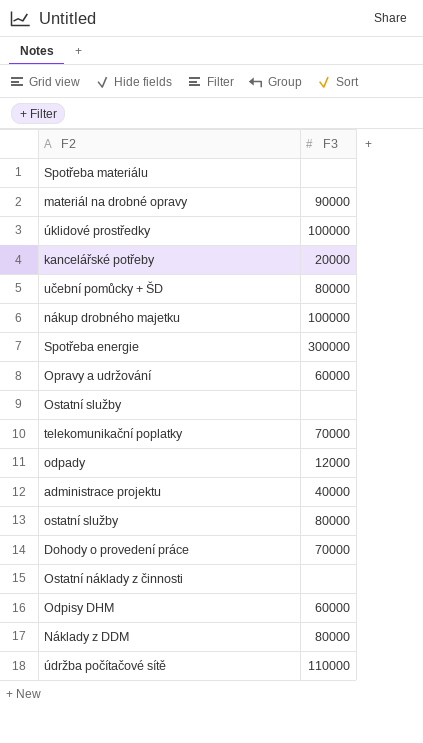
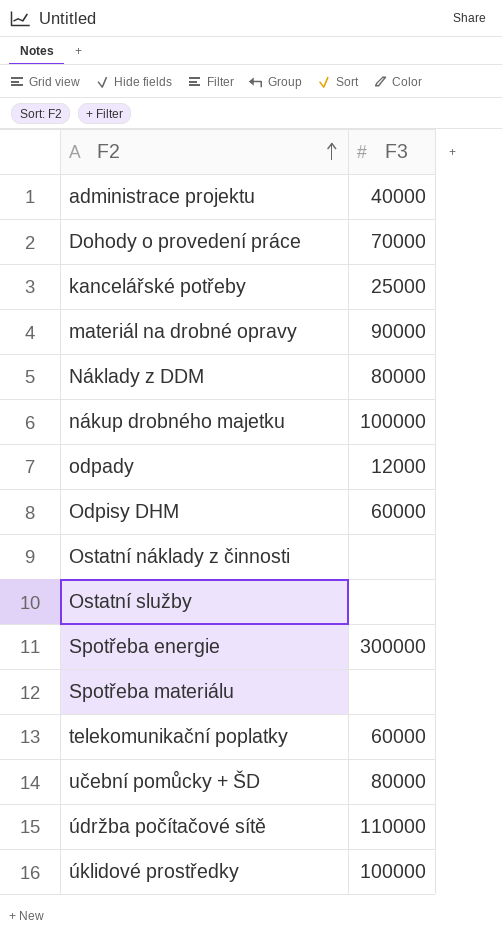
row order: none -> F2 ascending
row Opravy a udržování: 60000 -> none
row ostatní služby: 80000 -> none
kancelářské potřeby | F3: 20000 -> 25000
telekomunikační poplatky | F3: 70000 -> 60000

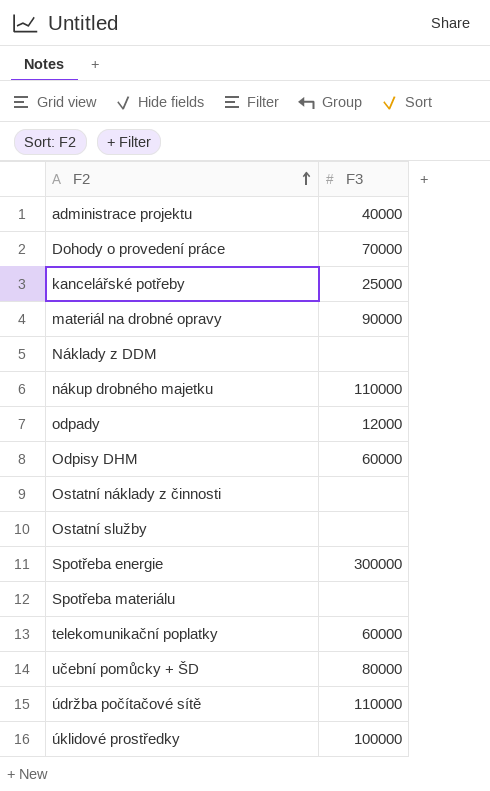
Náklady z DDM | F3: 80000 -> none
nákup drobného majetku | F3: 100000 -> 110000

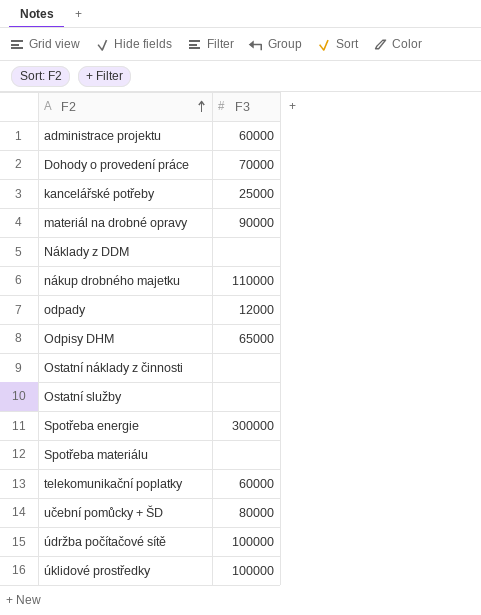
administrace projektu | F3: 40000 -> 60000
Odpisy DHM | F3: 60000 -> 65000
údržba počítačové sítě | F3: 110000 -> 100000

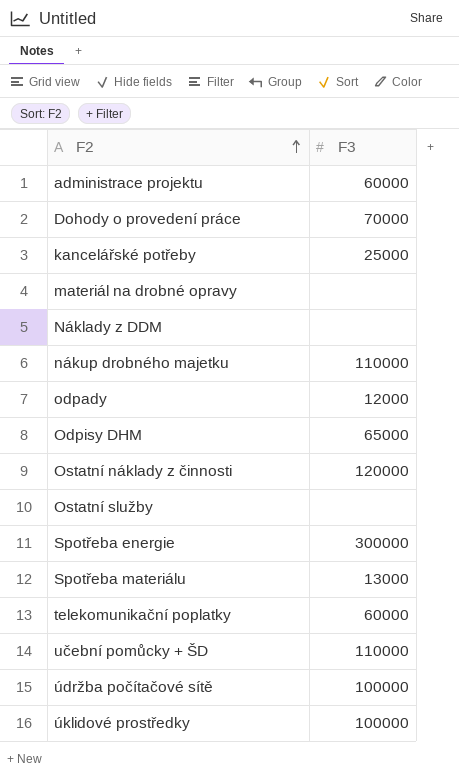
materiál na drobné opravy | F3: 90000 -> none
Ostatní náklady z činnosti | F3: none -> 120000
Spotřeba materiálu | F3: none -> 13000
učební pomůcky + ŠD | F3: 80000 -> 110000

